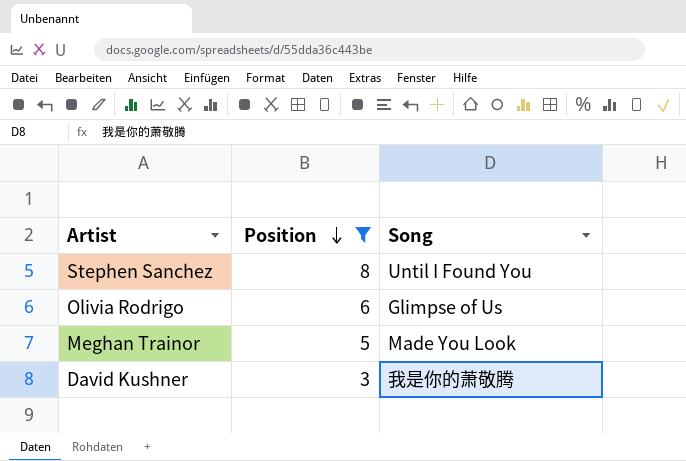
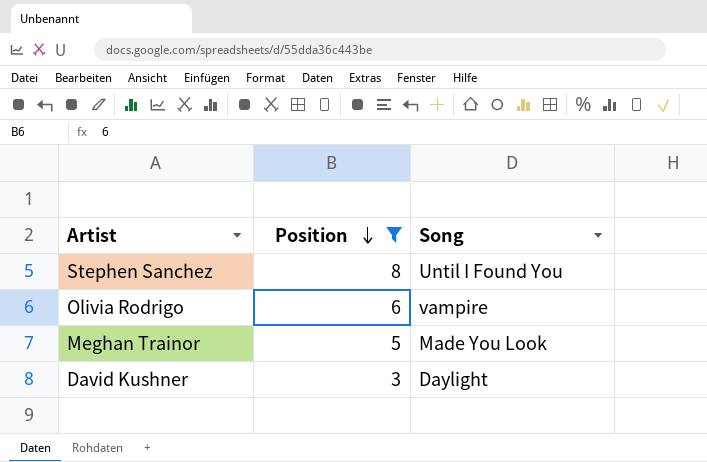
Olivia Rodrigo | Song: Glimpse of Us -> vampire
David Kushner | Song: 我是你的萧敬腾 -> Daylight

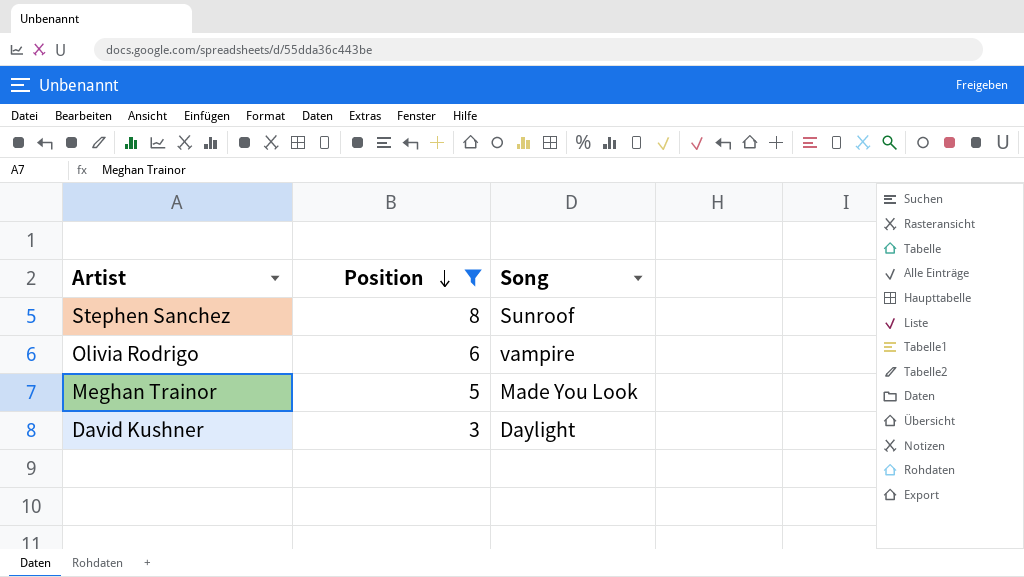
Stephen Sanchez | Song: Until I Found You -> Sunroof

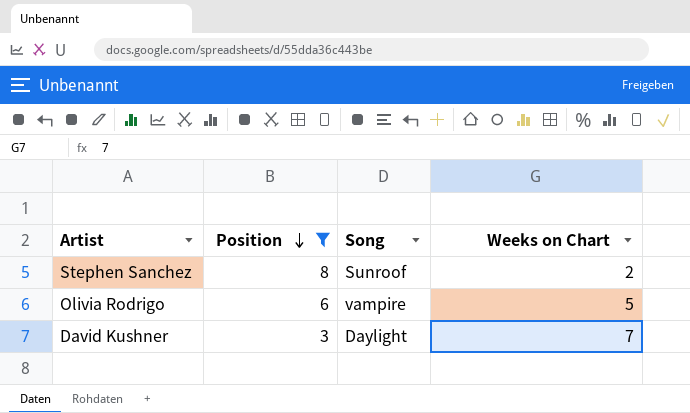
column Weeks on Chart | position: none -> 4
row Meghan Trainor: 5 | Made You Look -> none

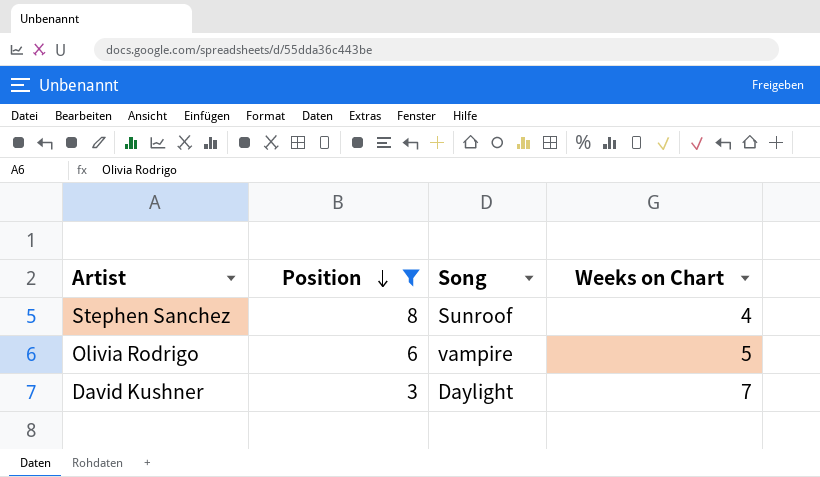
Stephen Sanchez | Weeks on Chart: 2 -> 4

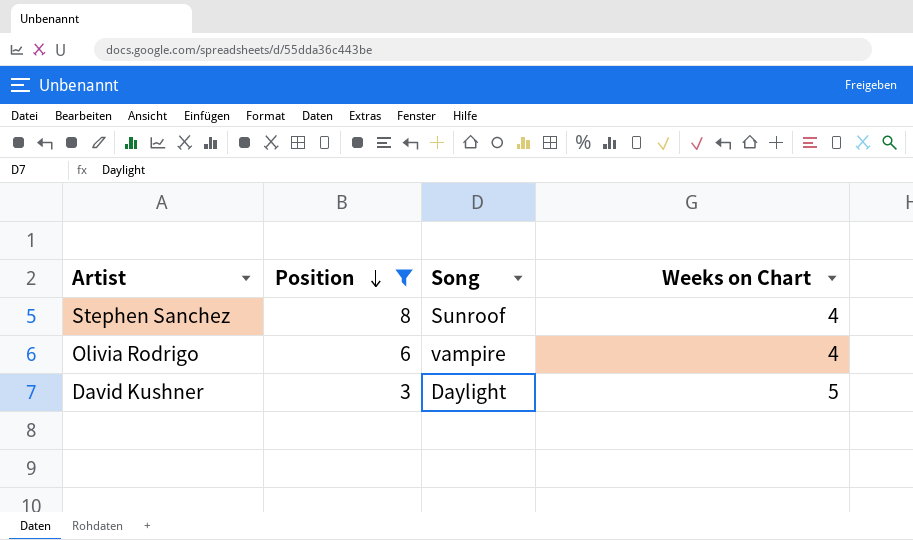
Olivia Rodrigo | Weeks on Chart: 5 -> 4
David Kushner | Weeks on Chart: 7 -> 5

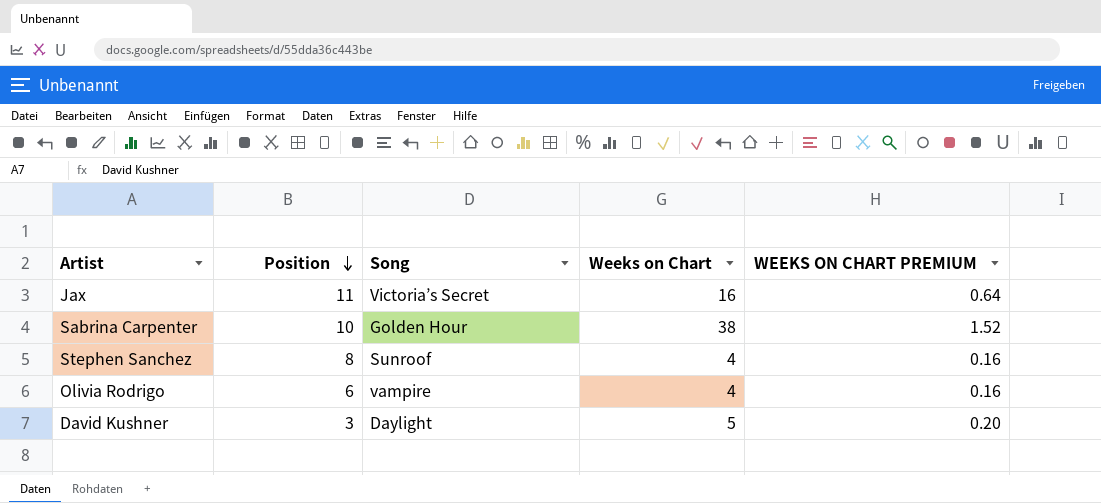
filter: Position <= 8 -> none
column WEEKS ON CHART PREMIUM | formula: none -> [Weeks on Chart] * 0.04

